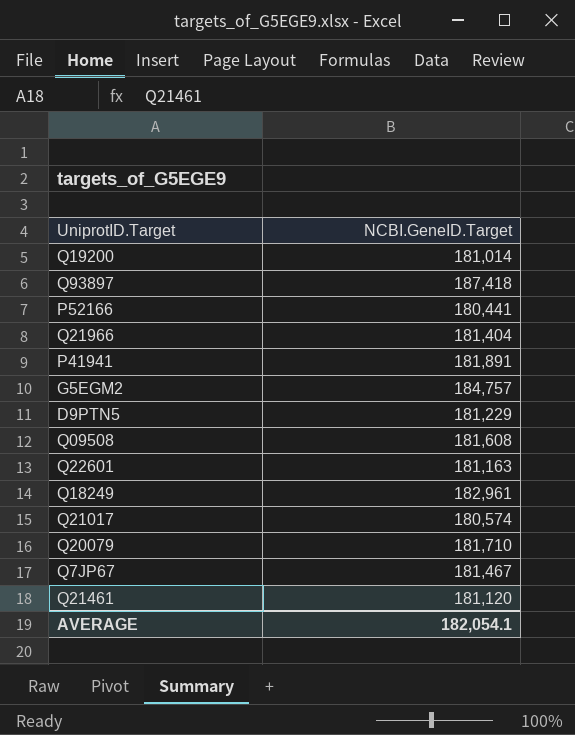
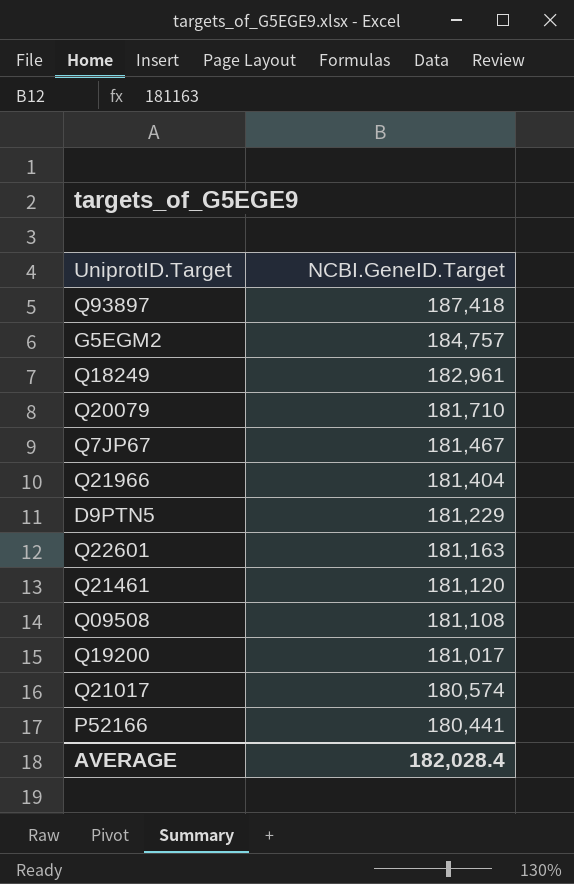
row order: none -> NCBI.GeneID.Target descending
row P41941: 181,891 -> none
Q09508 | NCBI.GeneID.Target: 181,608 -> 181,108
Q19200 | NCBI.GeneID.Target: 181,014 -> 181,017
AVERAGE | NCBI.GeneID.Target: 182,054.1 -> 182,028.4

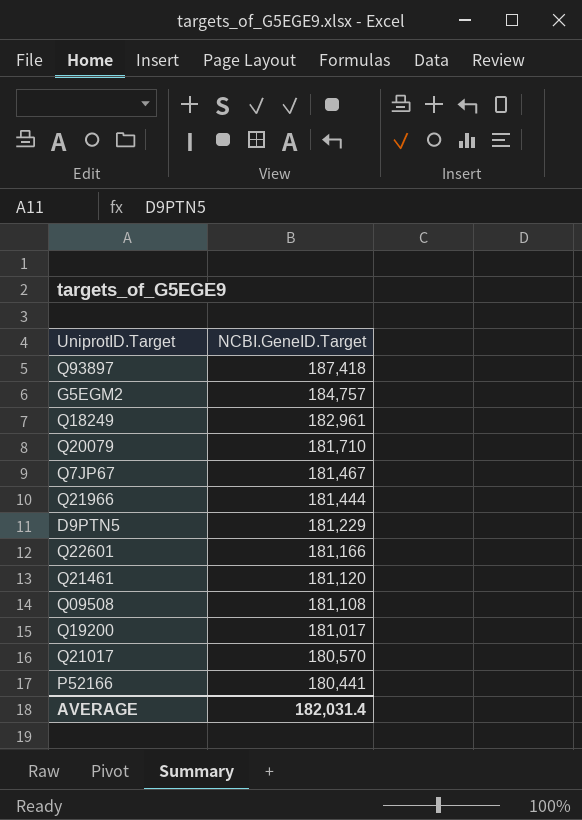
Q21966 | NCBI.GeneID.Target: 181,404 -> 181,444
Q22601 | NCBI.GeneID.Target: 181,163 -> 181,166
Q21017 | NCBI.GeneID.Target: 180,574 -> 180,570
AVERAGE | NCBI.GeneID.Target: 182,028.4 -> 182,031.4

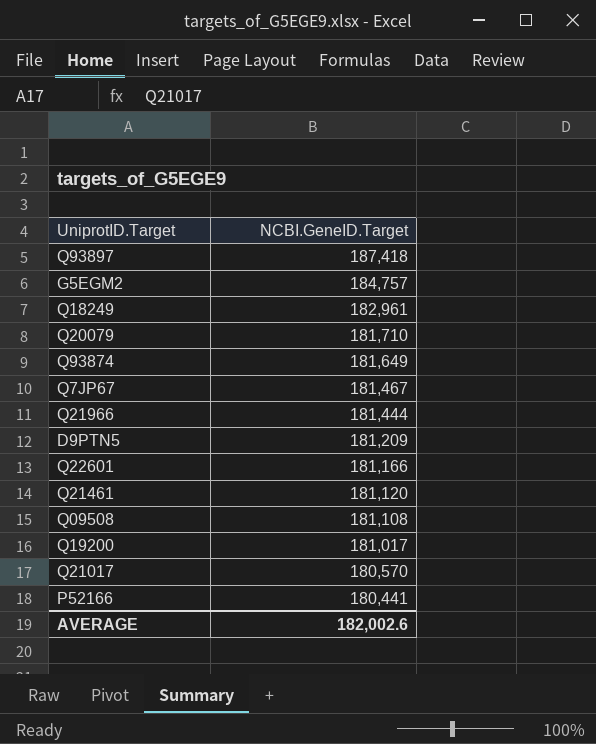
row Q93874: none -> 181,649
D9PTN5 | NCBI.GeneID.Target: 181,229 -> 181,209
AVERAGE | NCBI.GeneID.Target: 182,031.4 -> 182,002.6

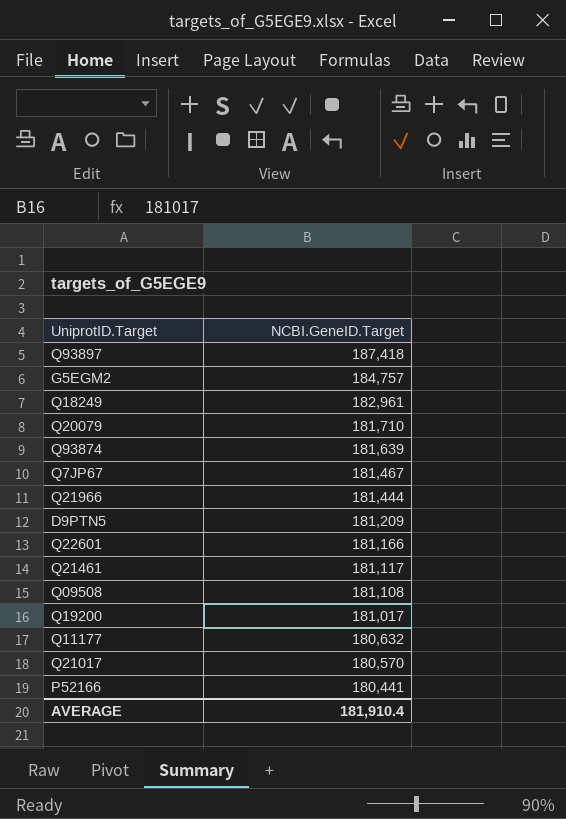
Q93874 | NCBI.GeneID.Target: 181,649 -> 181,639
Q21461 | NCBI.GeneID.Target: 181,120 -> 181,117
row Q11177: none -> 180,632
AVERAGE | NCBI.GeneID.Target: 182,002.6 -> 181,910.4

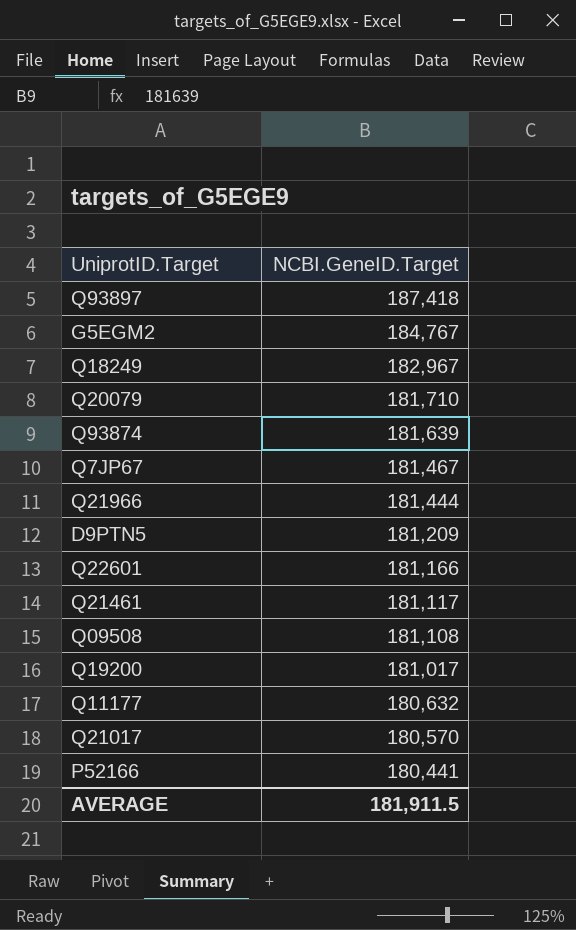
G5EGM2 | NCBI.GeneID.Target: 184,757 -> 184,767
Q18249 | NCBI.GeneID.Target: 182,961 -> 182,967
AVERAGE | NCBI.GeneID.Target: 181,910.4 -> 181,911.5

